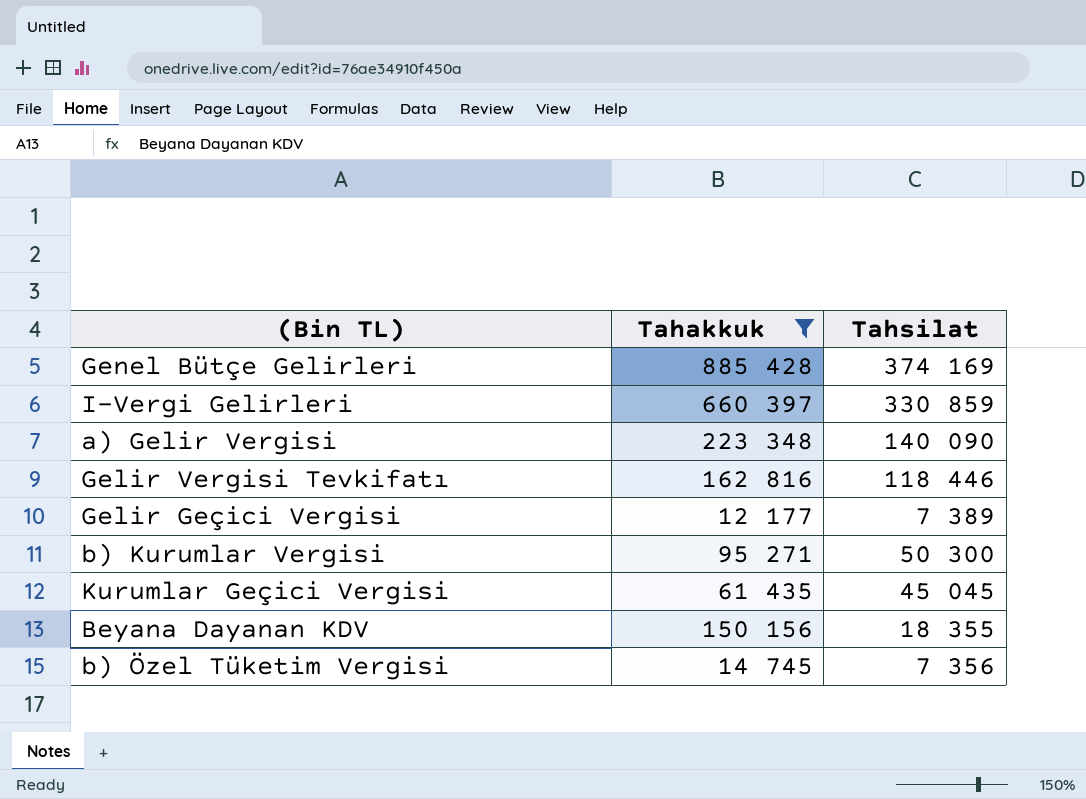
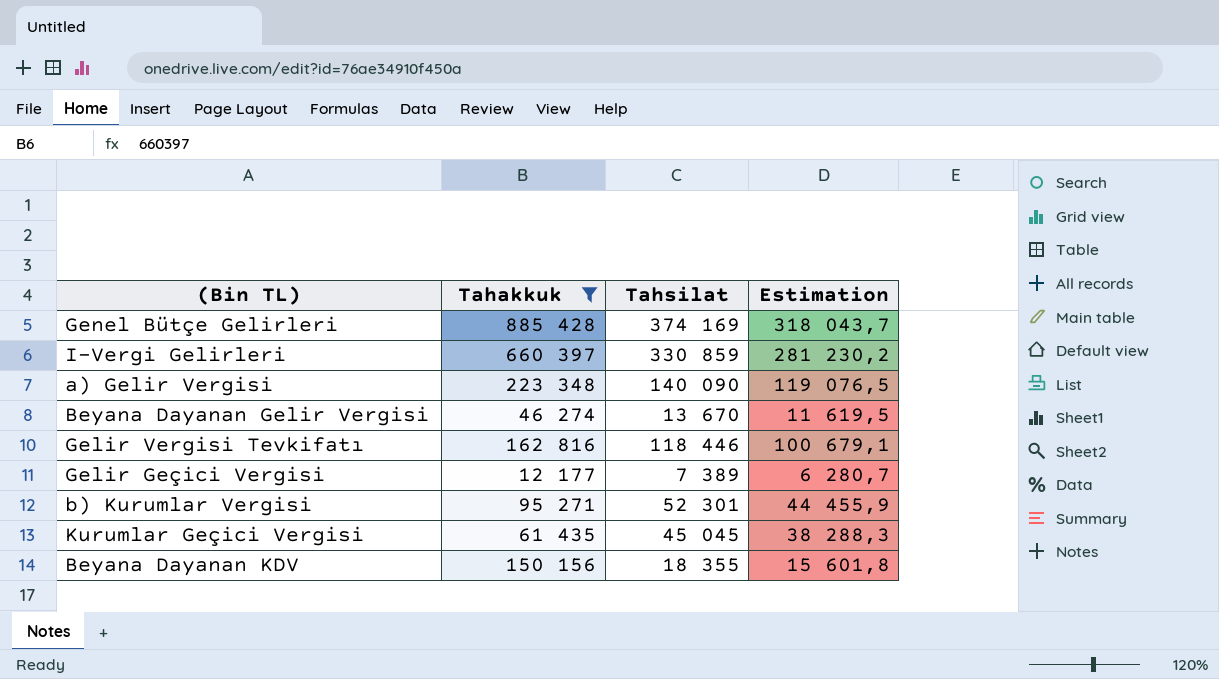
column Estimation | formula: none -> [Tahsilat] * 0,85
row b) Özel Tüketim Vergisi: 14 745 | 7 356 -> none
row Beyana Dayanan Gelir Vergisi: none -> 46 274 | 13 670 | 11 619,5
b) Kurumlar Vergisi | Tahsilat: 50 300 -> 52 301

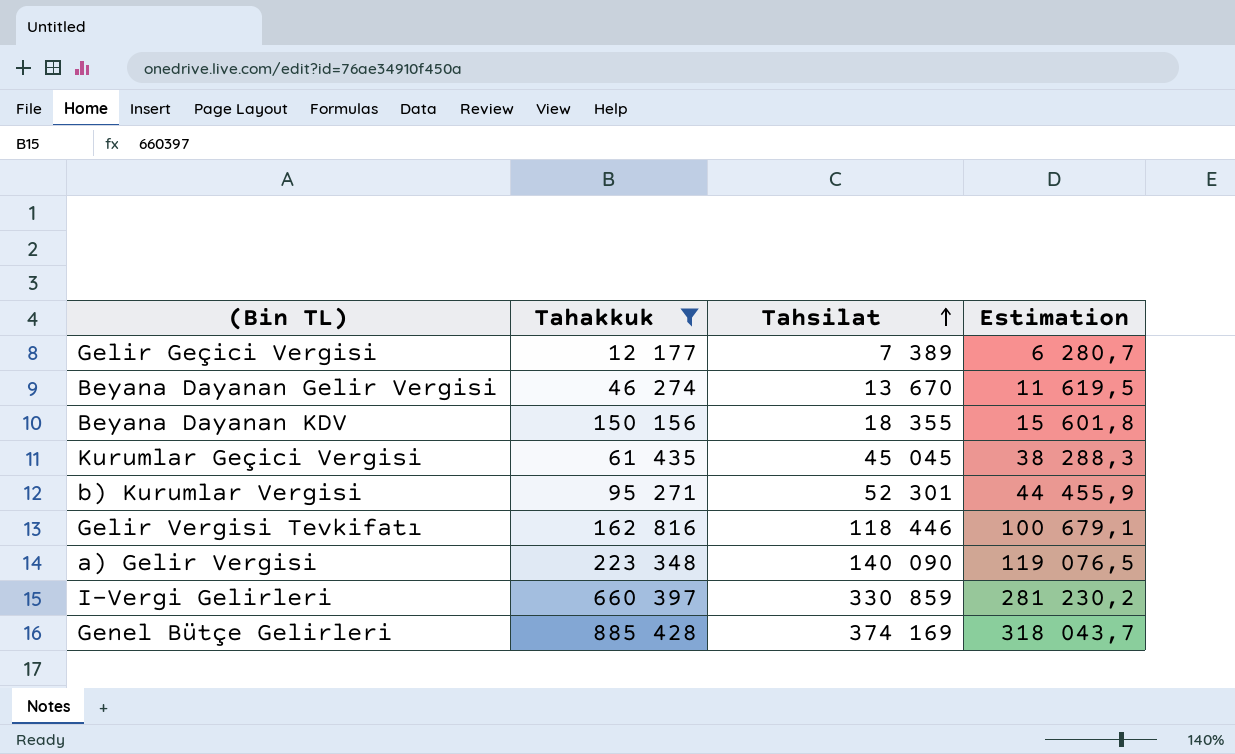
row order: none -> Tahsilat ascending

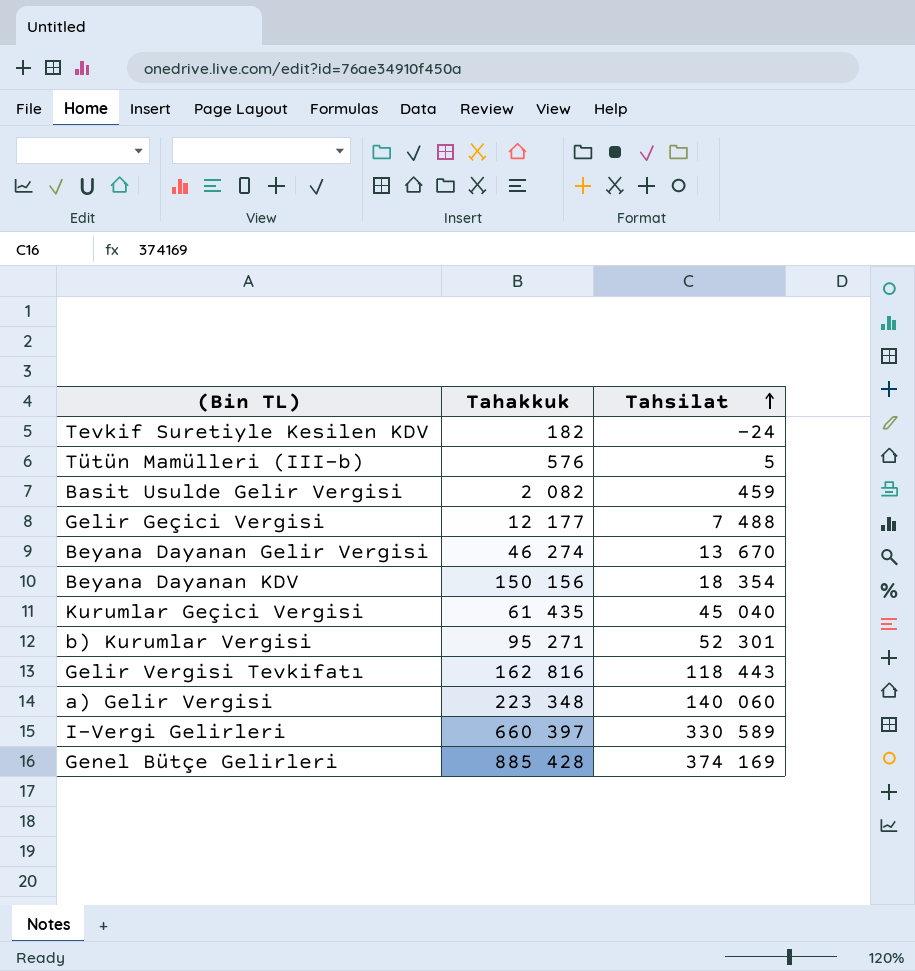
filter: Tahakkuk >= 12 177 -> none
column Estimation | formula: [Tahsilat] * 0,85 -> none
Gelir Geçici Vergisi | Tahsilat: 7 389 -> 7 488
Beyana Dayanan KDV | Tahsilat: 18 355 -> 18 354
Kurumlar Geçici Vergisi | Tahsilat: 45 045 -> 45 040
Gelir Vergisi Tevkifatı | Tahsilat: 118 446 -> 118 443
a) Gelir Vergisi | Tahsilat: 140 090 -> 140 060
I-Vergi Gelirleri | Tahsilat: 330 859 -> 330 589

